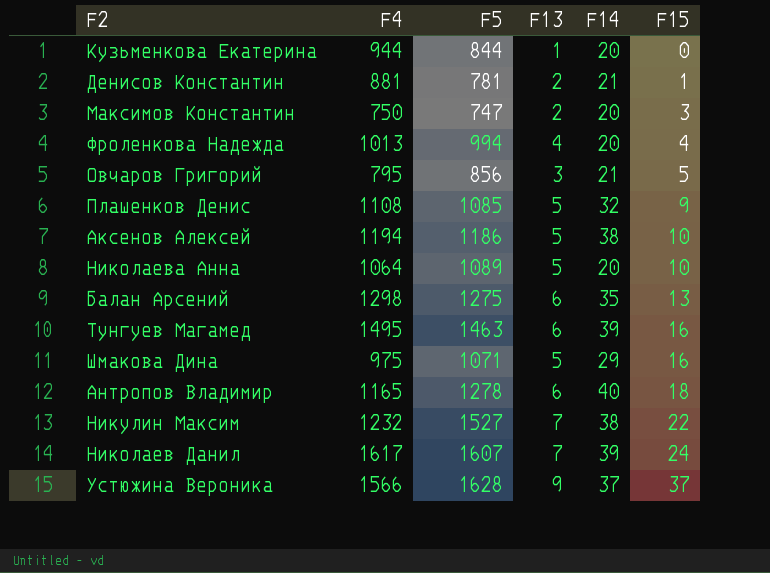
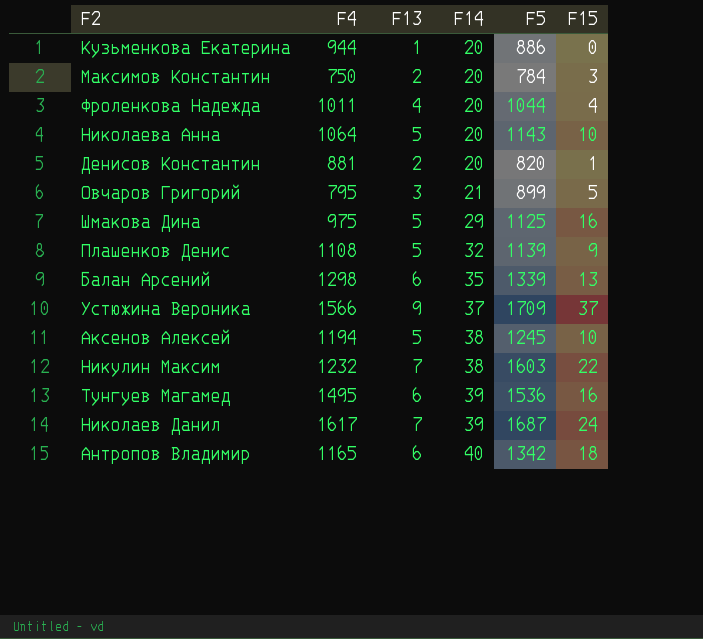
row order: F15 ascending -> F14 ascending
column F5 | position: 3 -> 5
Кузьменкова Екатерина | F5: 844 -> 886
Максимов Константин | F5: 747 -> 784
Фроленкова Надежда | F4: 1013 -> 1011
Фроленкова Надежда | F5: 994 -> 1044
Николаева Анна | F5: 1089 -> 1143
Денисов Константин | F14: 21 -> 20
Денисов Константин | F5: 781 -> 820
Овчаров Григорий | F5: 856 -> 899
Шмакова Дина | F5: 1071 -> 1125
Плашенков Денис | F5: 1085 -> 1139
Балан Арсений | F5: 1275 -> 1339
Устюжина Вероника | F5: 1628 -> 1709
Аксенов Алексей | F5: 1186 -> 1245
Никулин Максим | F5: 1527 -> 1603
Тунгуев Магамед | F5: 1463 -> 1536
Николаев Данил | F5: 1607 -> 1687
Антропов Владимир | F5: 1278 -> 1342

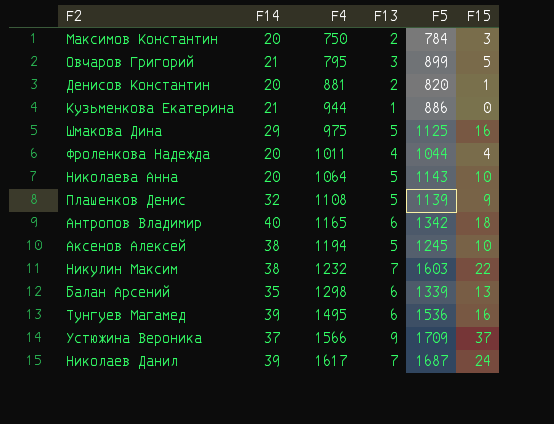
row order: F14 ascending -> F4 ascending
column F14 | position: 4 -> 2
Кузьменкова Екатерина | F14: 20 -> 21

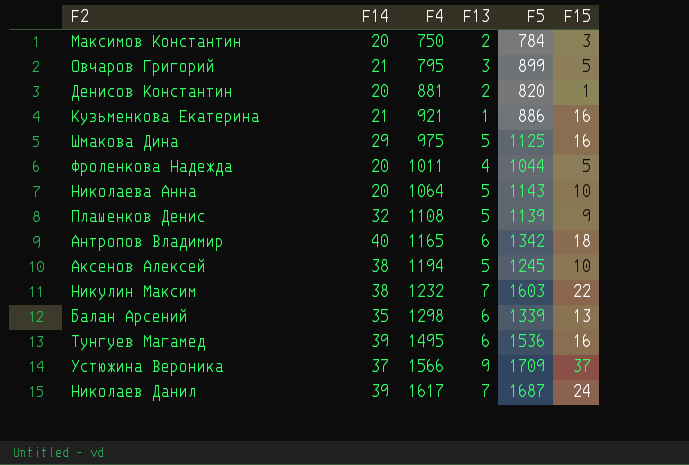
Кузьменкова Екатерина | F4: 944 -> 921
Кузьменкова Екатерина | F15: 0 -> 16
Фроленкова Надежда | F15: 4 -> 5

